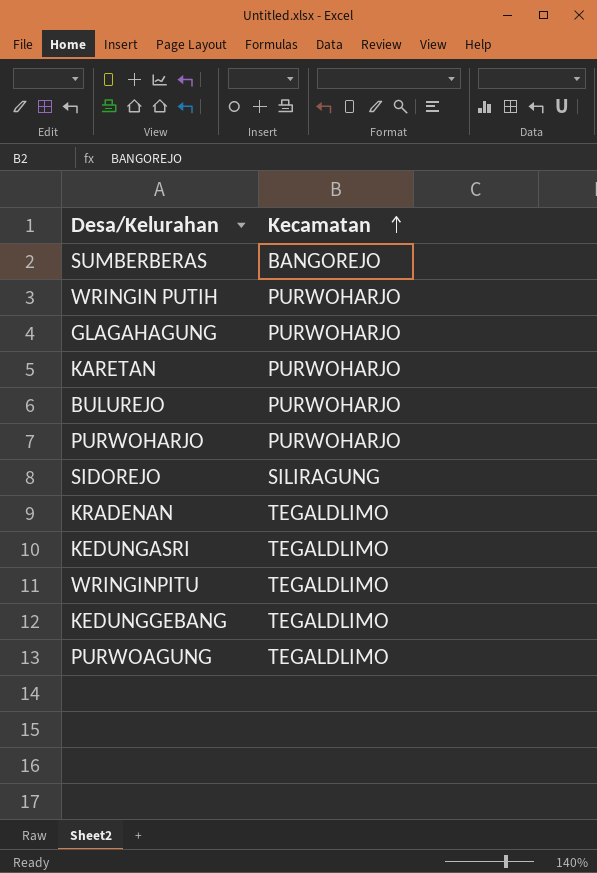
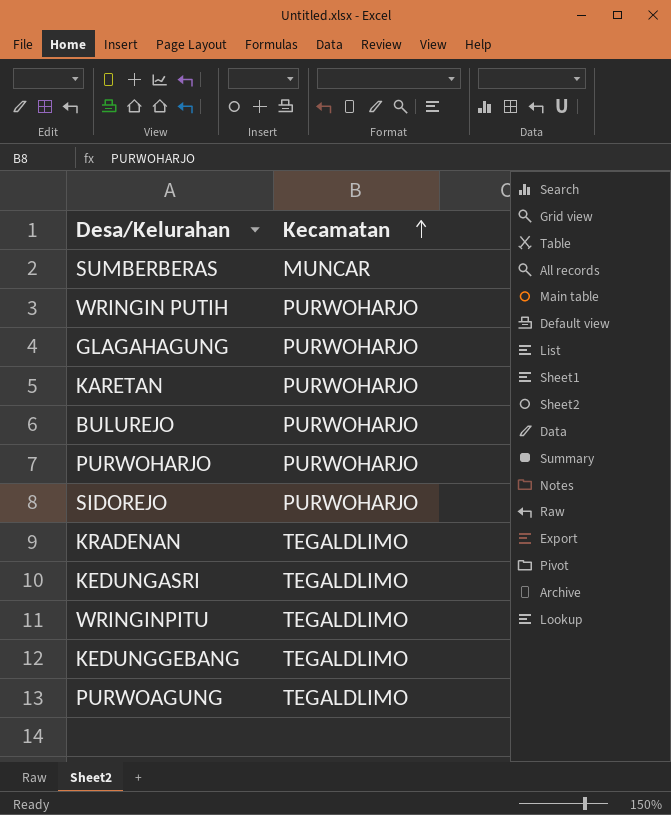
SUMBERBERAS | Kecamatan: BANGOREJO -> MUNCAR
SIDOREJO | Kecamatan: SILIRAGUNG -> PURWOHARJO

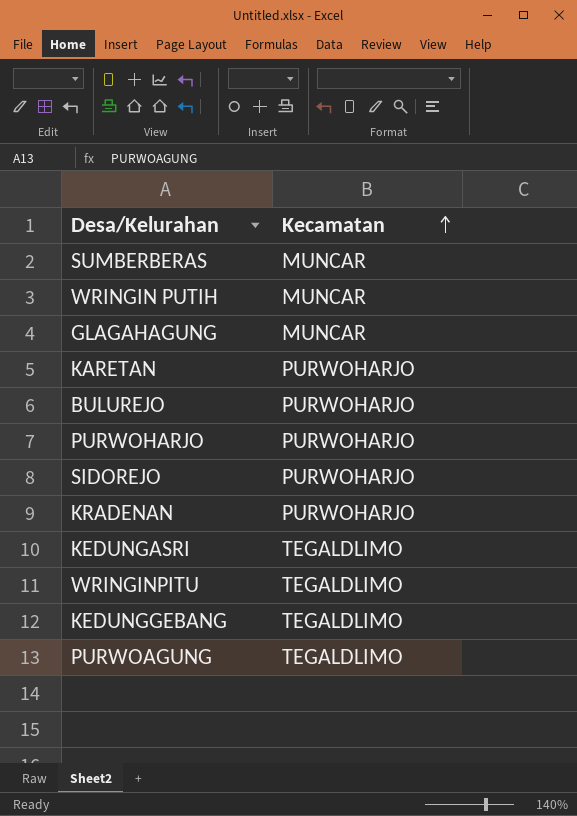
WRINGIN PUTIH | Kecamatan: PURWOHARJO -> MUNCAR
GLAGAHAGUNG | Kecamatan: PURWOHARJO -> MUNCAR
KRADENAN | Kecamatan: TEGALDLIMO -> PURWOHARJO

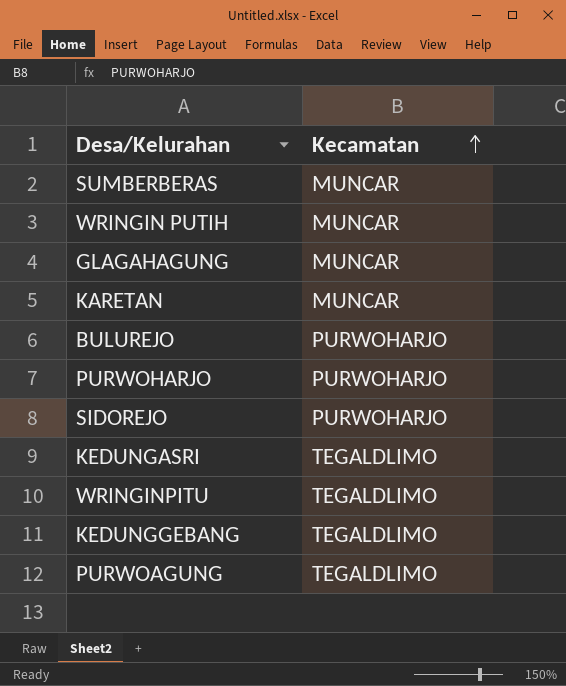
row KRADENAN: PURWOHARJO -> none
KARETAN | Kecamatan: PURWOHARJO -> MUNCAR

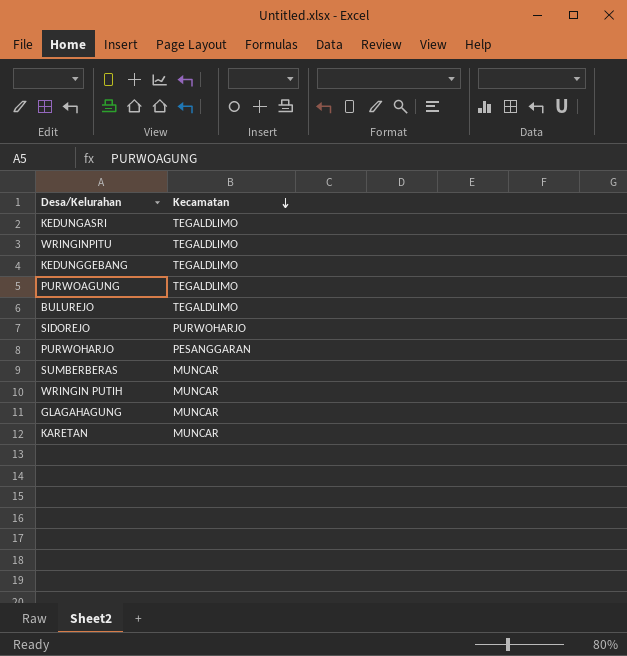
row order: Kecamatan ascending -> Kecamatan descending
BULUREJO | Kecamatan: PURWOHARJO -> TEGALDLIMO
PURWOHARJO | Kecamatan: PURWOHARJO -> PESANGGARAN

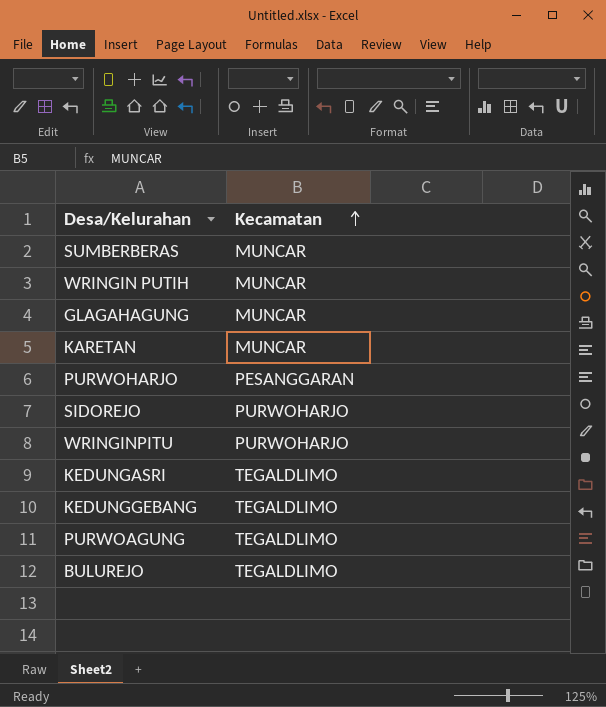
row order: Kecamatan descending -> Kecamatan ascending
WRINGINPITU | Kecamatan: TEGALDLIMO -> PURWOHARJO

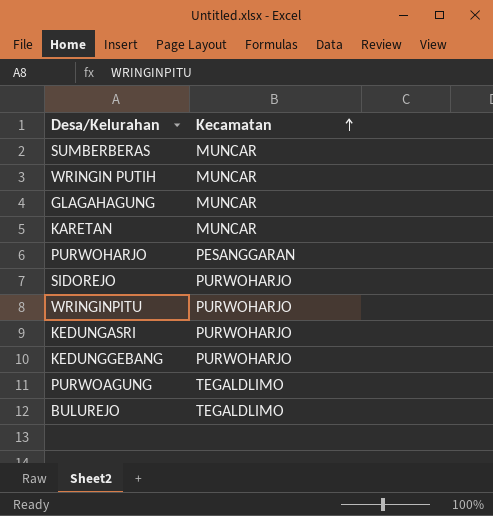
KEDUNGASRI | Kecamatan: TEGALDLIMO -> PURWOHARJO
KEDUNGGEBANG | Kecamatan: TEGALDLIMO -> PURWOHARJO

